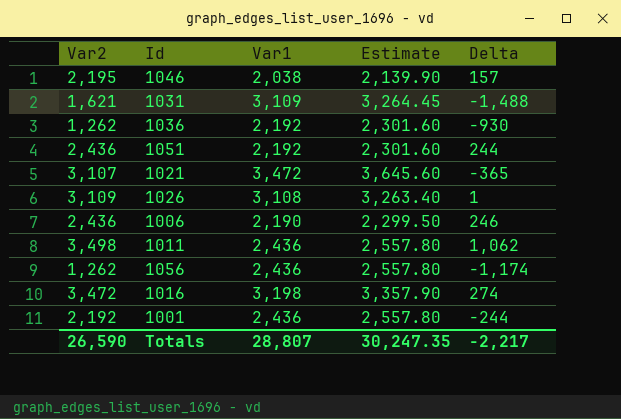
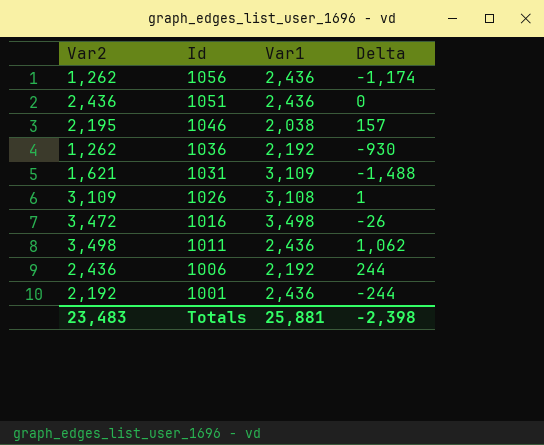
row order: none -> Id descending
column Estimate | formula: [Var1] * 1.05 -> none
row 1021: 3,107 | 3,472 | 3,645.60 | -365 -> none
1051 | Var1: 2,192 -> 2,436
1051 | Delta: 244 -> 0
1016 | Var1: 3,198 -> 3,498
1016 | Delta: 274 -> -26
1006 | Var1: 2,190 -> 2,192
1006 | Delta: 246 -> 244
Totals | Var2: 26,590 -> 23,483
Totals | Var1: 28,807 -> 25,881
Totals | Delta: -2,217 -> -2,398

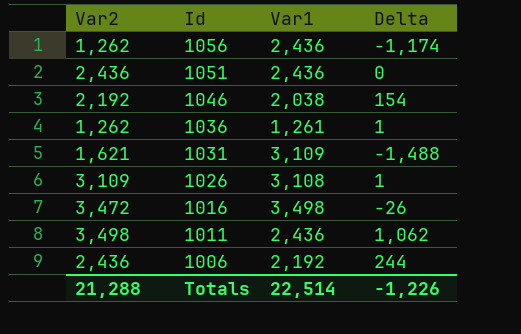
row 1001: 2,192 | 2,436 | -244 -> none
1046 | Var2: 2,195 -> 2,192
1046 | Delta: 157 -> 154
1036 | Var1: 2,192 -> 1,261
1036 | Delta: -930 -> 1
Totals | Var2: 23,483 -> 21,288
Totals | Var1: 25,881 -> 22,514
Totals | Delta: -2,398 -> -1,226

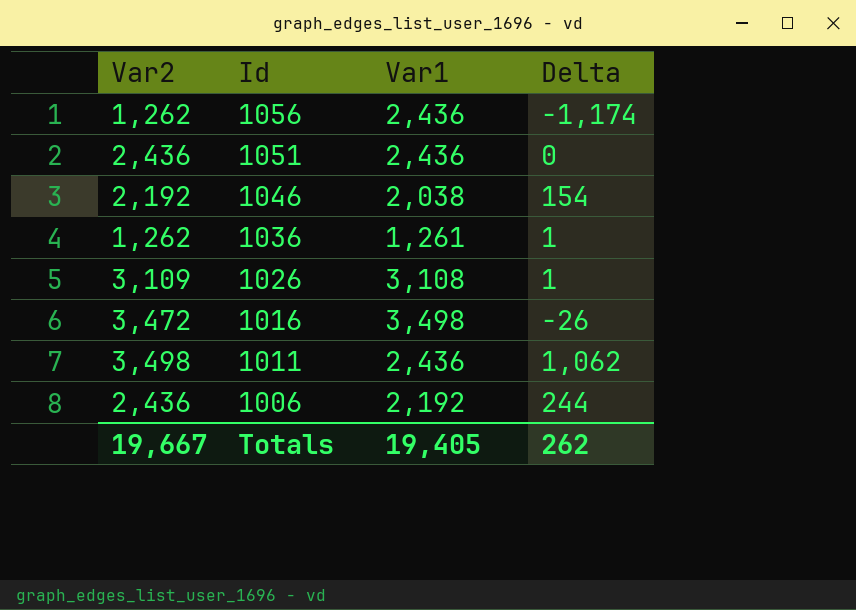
row 1031: 1,621 | 3,109 | -1,488 -> none
Totals | Var2: 21,288 -> 19,667
Totals | Var1: 22,514 -> 19,405
Totals | Delta: -1,226 -> 262

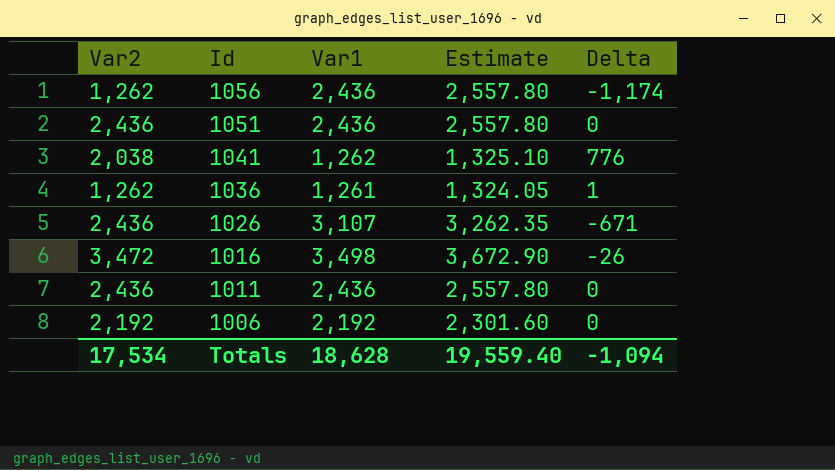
column Estimate | formula: none -> [Var1] * 1.05
row 1046: 2,192 | 2,038 | 154 -> none
row 1041: none -> 2,038 | 1,262 | 1,325.10 | 776
1026 | Var2: 3,109 -> 2,436
1026 | Var1: 3,108 -> 3,107
1026 | Delta: 1 -> -671
1011 | Var2: 3,498 -> 2,436
1011 | Delta: 1,062 -> 0
1006 | Var2: 2,436 -> 2,192
1006 | Delta: 244 -> 0
Totals | Var2: 19,667 -> 17,534
Totals | Var1: 19,405 -> 18,628
Totals | Delta: 262 -> -1,094

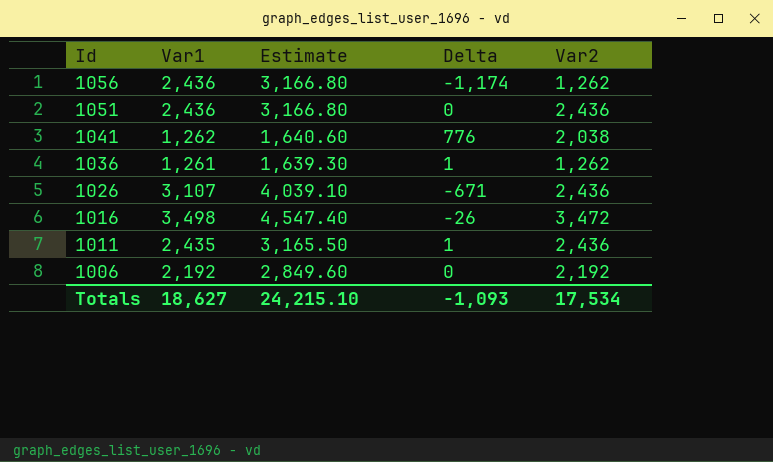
column Estimate | formula: [Var1] * 1.05 -> [Var1] * 1.3
column Var2 | position: 1 -> 5
1011 | Var1: 2,436 -> 2,435
1011 | Delta: 0 -> 1
Totals | Var1: 18,628 -> 18,627
Totals | Estimate: 19,559.40 -> 24,215.10
Totals | Delta: -1,094 -> -1,093

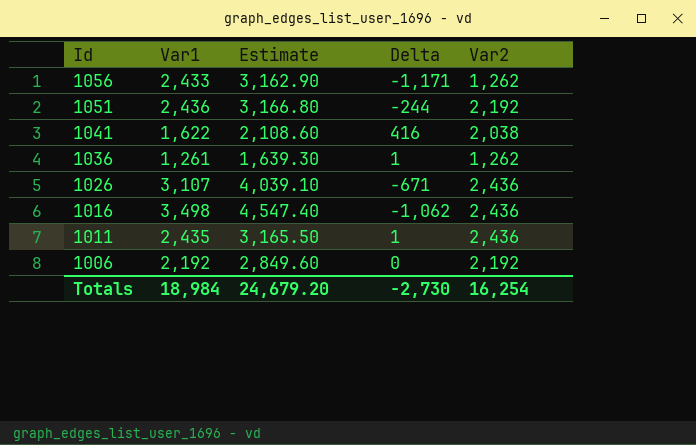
1056 | Var1: 2,436 -> 2,433
1056 | Estimate: 3,166.80 -> 3,162.90
1056 | Delta: -1,174 -> -1,171
1051 | Delta: 0 -> -244
1051 | Var2: 2,436 -> 2,192
1041 | Var1: 1,262 -> 1,622
1041 | Estimate: 1,640.60 -> 2,108.60
1041 | Delta: 776 -> 416
1016 | Delta: -26 -> -1,062
1016 | Var2: 3,472 -> 2,436
Totals | Var1: 18,627 -> 18,984
Totals | Estimate: 24,215.10 -> 24,679.20
Totals | Delta: -1,093 -> -2,730
Totals | Var2: 17,534 -> 16,254

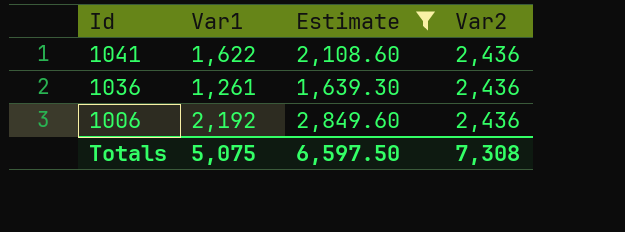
filter: none -> Estimate <= 2,849.60
column Delta | formula: [Var2] - [Var1] -> none
1041 | Var2: 2,038 -> 2,436
1036 | Var2: 1,262 -> 2,436
1006 | Var2: 2,192 -> 2,436
Totals | Var1: 18,984 -> 5,075
Totals | Estimate: 24,679.20 -> 6,597.50
Totals | Var2: 16,254 -> 7,308

